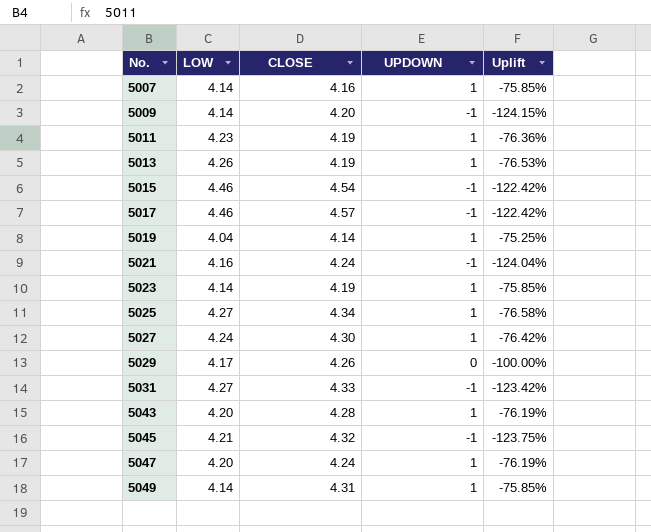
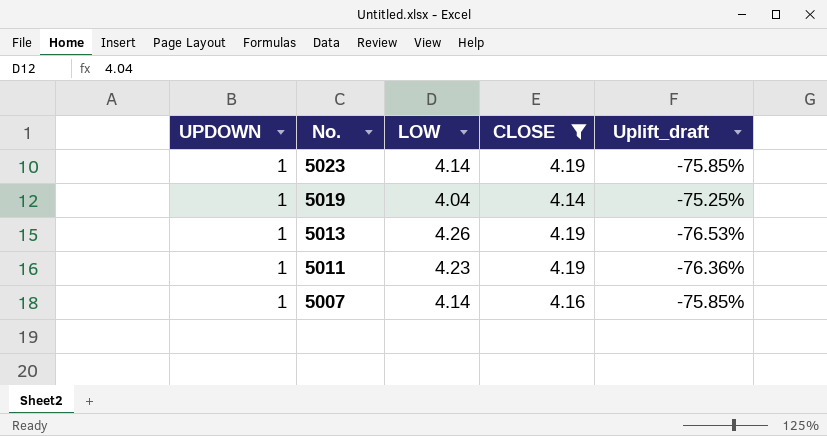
filter: none -> CLOSE <= 4.19
row order: No. ascending -> No. descending
column UPDOWN | position: 4 -> 1
column name: Uplift -> Uplift_draft

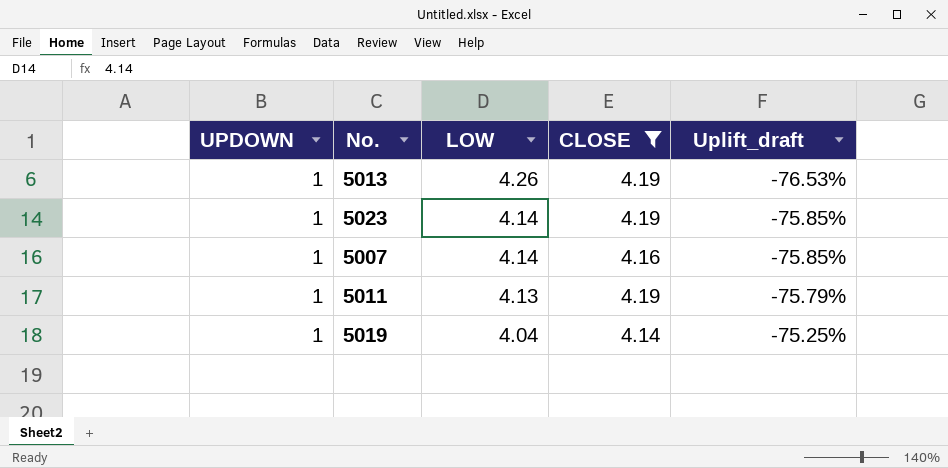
row order: No. descending -> LOW descending
5011 | LOW: 4.23 -> 4.13
5011 | Uplift_draft: -76.36% -> -75.79%

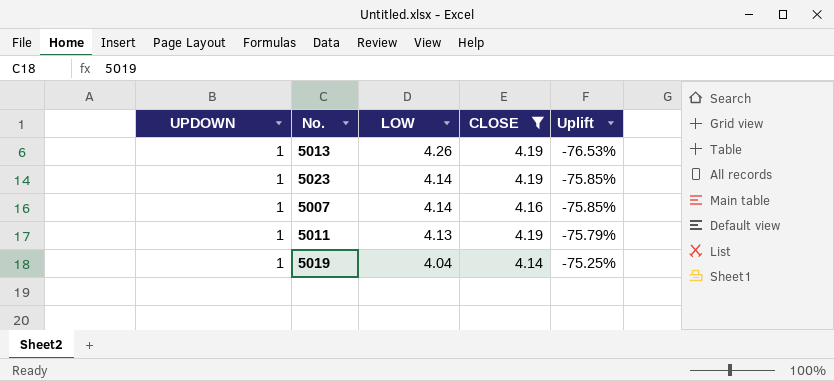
column name: Uplift_draft -> Uplift

